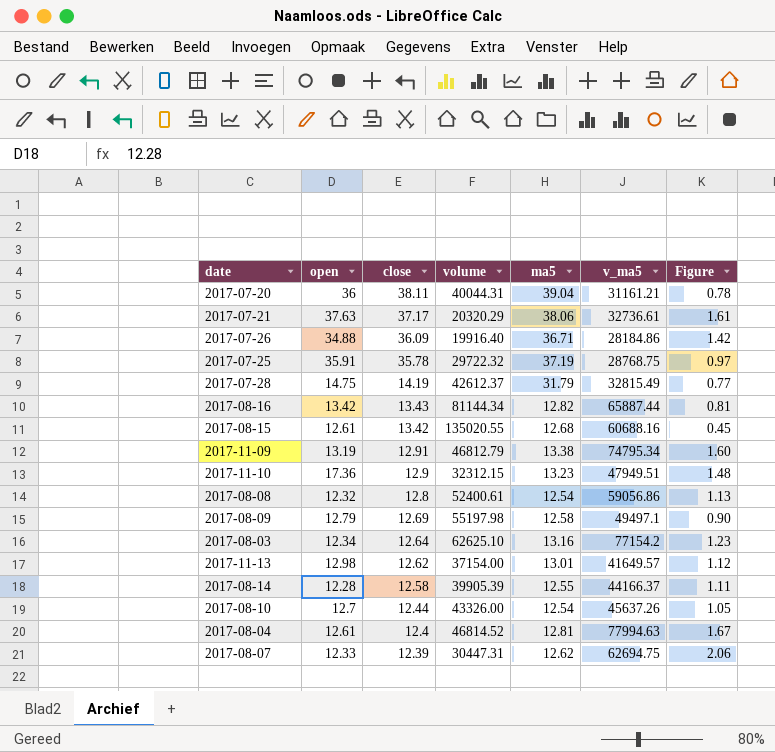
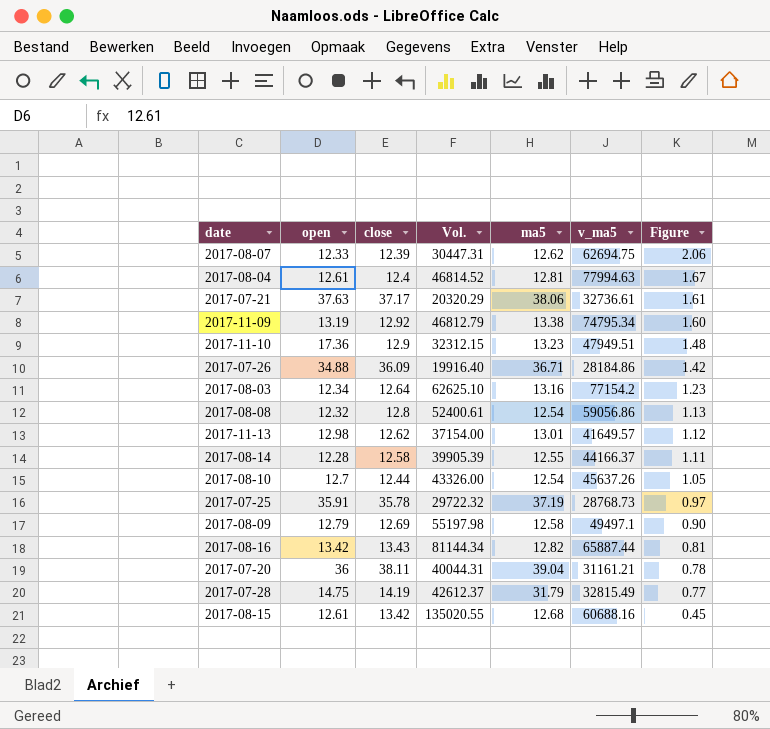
row order: close descending -> Figure descending
column name: volume -> Vol.
2017-11-09 | close: 12.91 -> 12.92
2017-07-25 | v_ma5: 28768.75 -> 28768.73

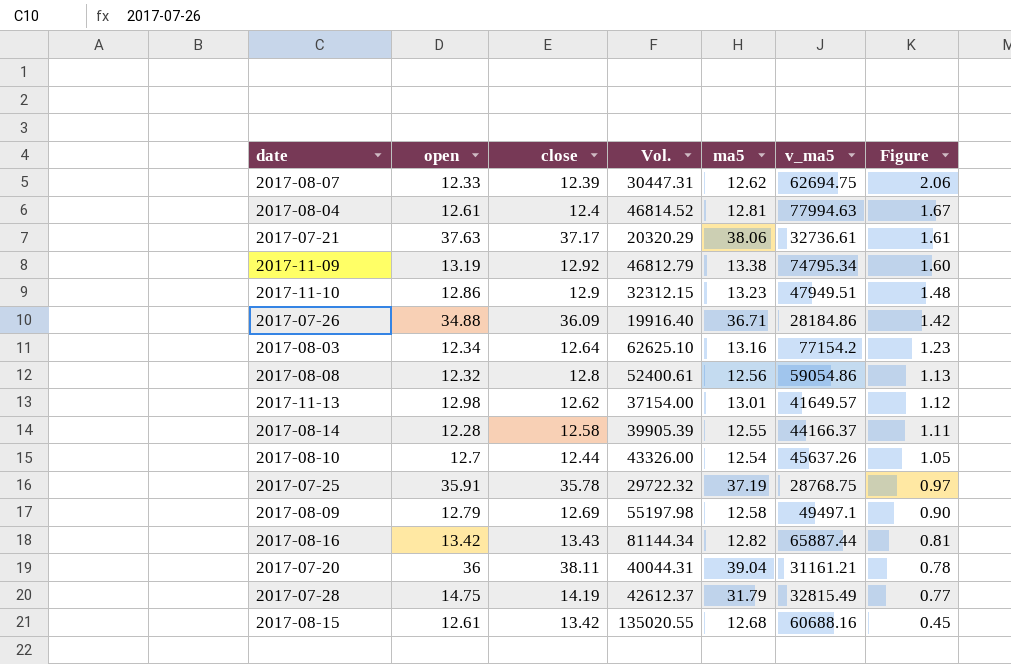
2017-11-10 | open: 17.36 -> 12.86
2017-08-08 | ma5: 12.54 -> 12.56
2017-08-08 | v_ma5: 59056.86 -> 59054.86
2017-07-25 | v_ma5: 28768.73 -> 28768.75

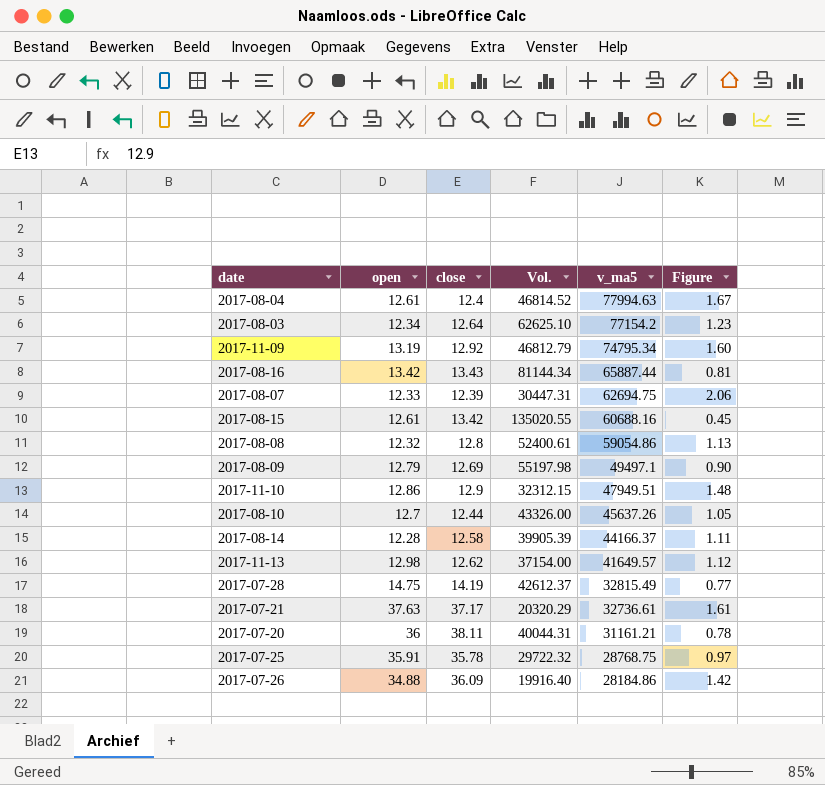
row order: Figure descending -> v_ma5 descending
column ma5 | position: 5 -> none

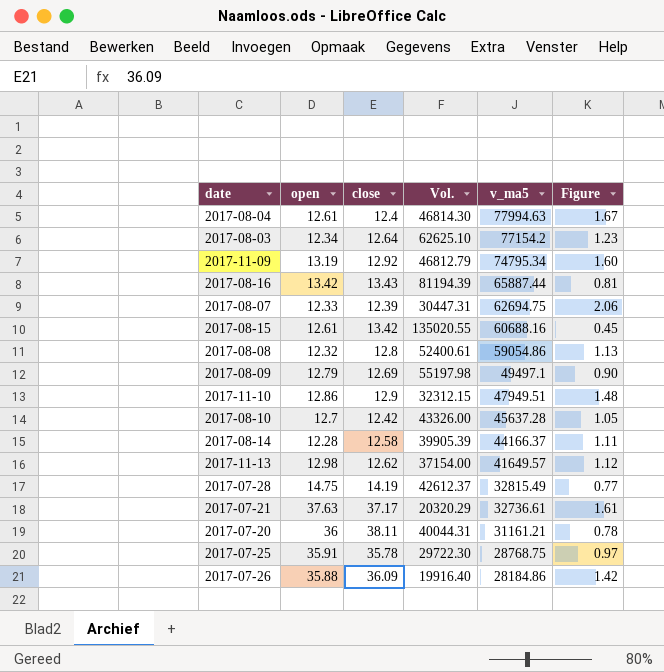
2017-08-04 | Vol.: 46814.52 -> 46814.30
2017-08-16 | Vol.: 81144.34 -> 81194.39
2017-08-10 | close: 12.44 -> 12.42
2017-08-10 | v_ma5: 45637.26 -> 45637.28
2017-07-25 | Vol.: 29722.32 -> 29722.30
2017-07-26 | open: 34.88 -> 35.88

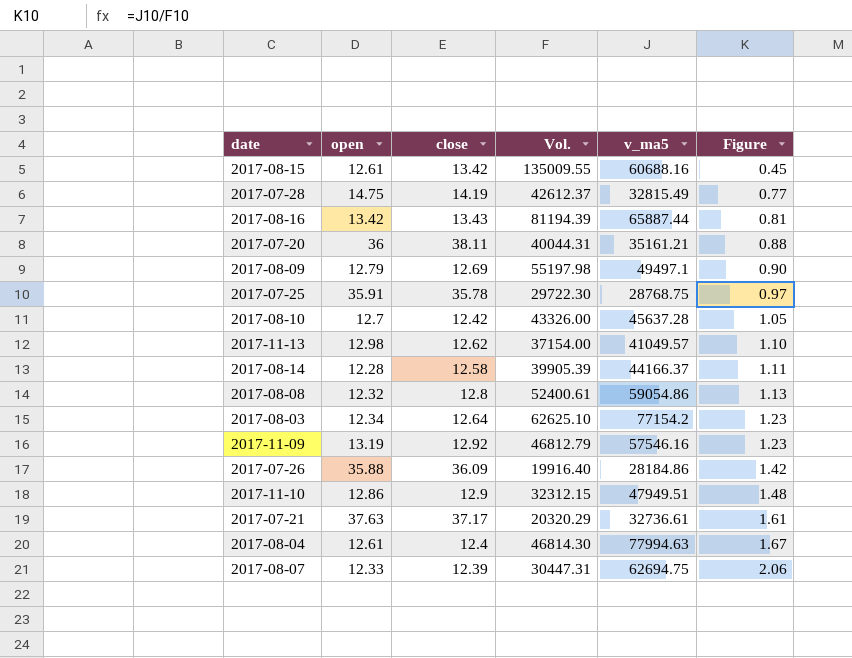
row order: v_ma5 descending -> Figure ascending
2017-08-15 | Vol.: 135020.55 -> 135009.55
2017-07-20 | v_ma5: 31161.21 -> 35161.21
2017-07-20 | Figure: 0.78 -> 0.88
2017-11-13 | v_ma5: 41649.57 -> 41049.57
2017-11-13 | Figure: 1.12 -> 1.10
2017-11-09 | v_ma5: 74795.34 -> 57546.16
2017-11-09 | Figure: 1.60 -> 1.23

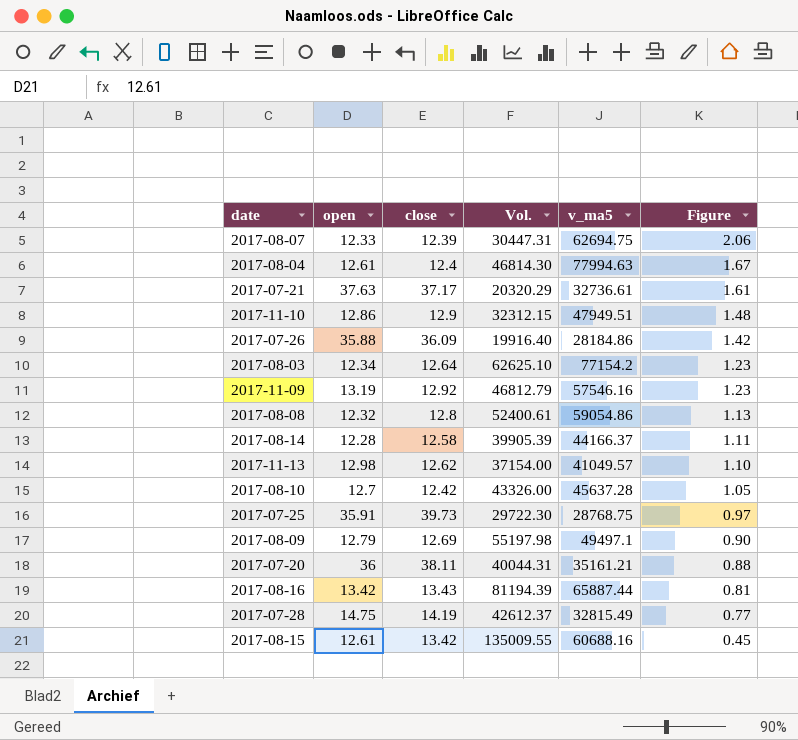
row order: Figure ascending -> Figure descending
2017-07-25 | close: 35.78 -> 39.73

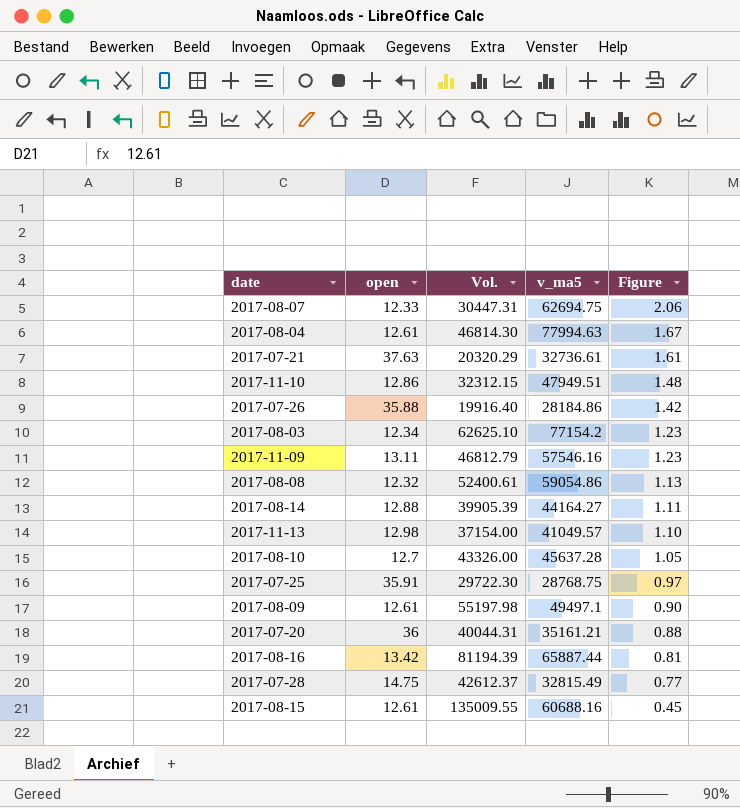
column close | position: 3 -> none
2017-11-09 | open: 13.19 -> 13.11
2017-08-14 | open: 12.28 -> 12.88
2017-08-14 | v_ma5: 44166.37 -> 44164.27
2017-08-09 | open: 12.79 -> 12.61

